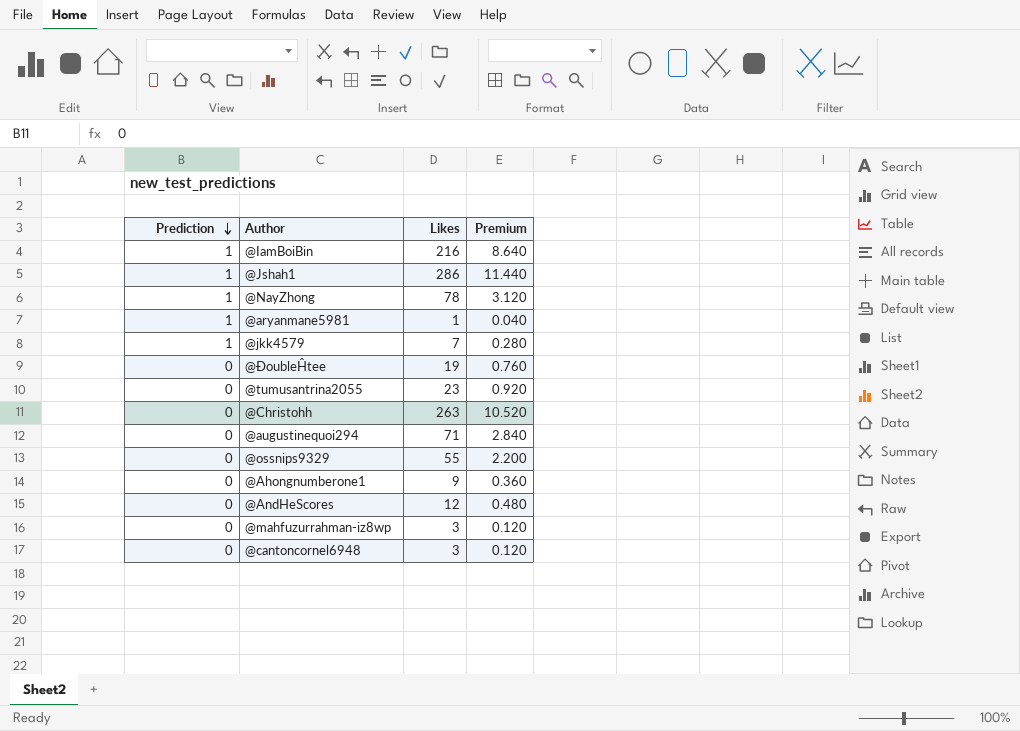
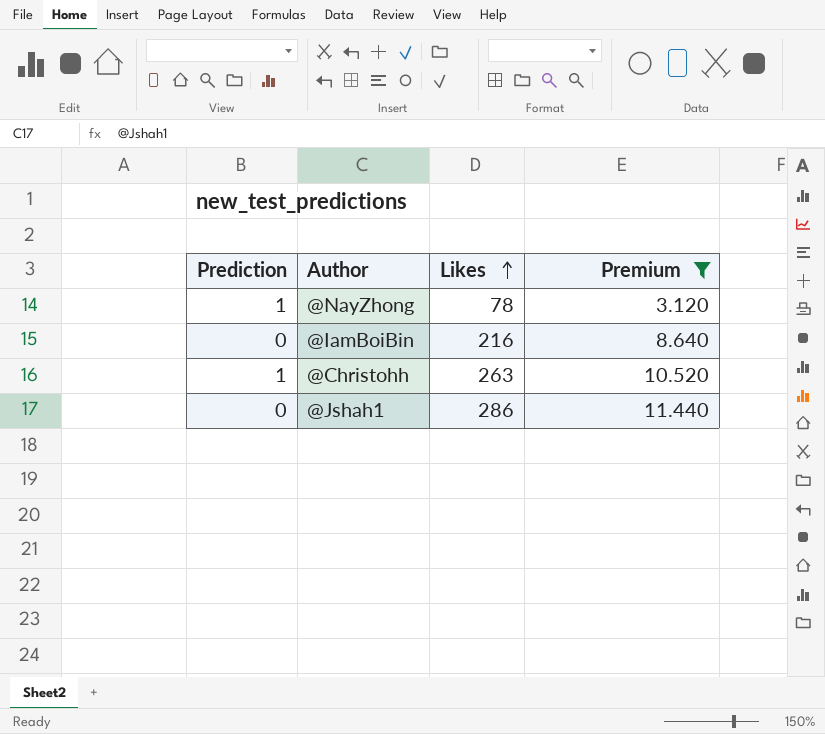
filter: none -> Premium >= 3.120
row order: Prediction descending -> Likes ascending
@IamBoiBin | Prediction: 1 -> 0
@Christohh | Prediction: 0 -> 1
@Jshah1 | Prediction: 1 -> 0

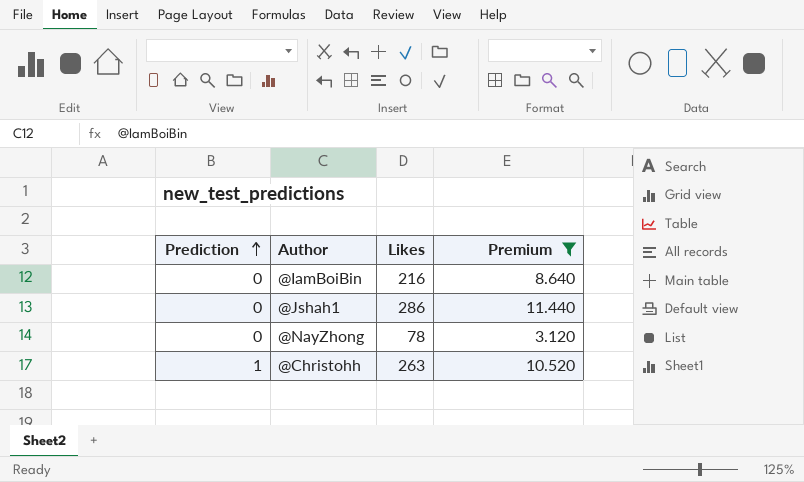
row order: Likes ascending -> Prediction ascending
@NayZhong | Prediction: 1 -> 0

